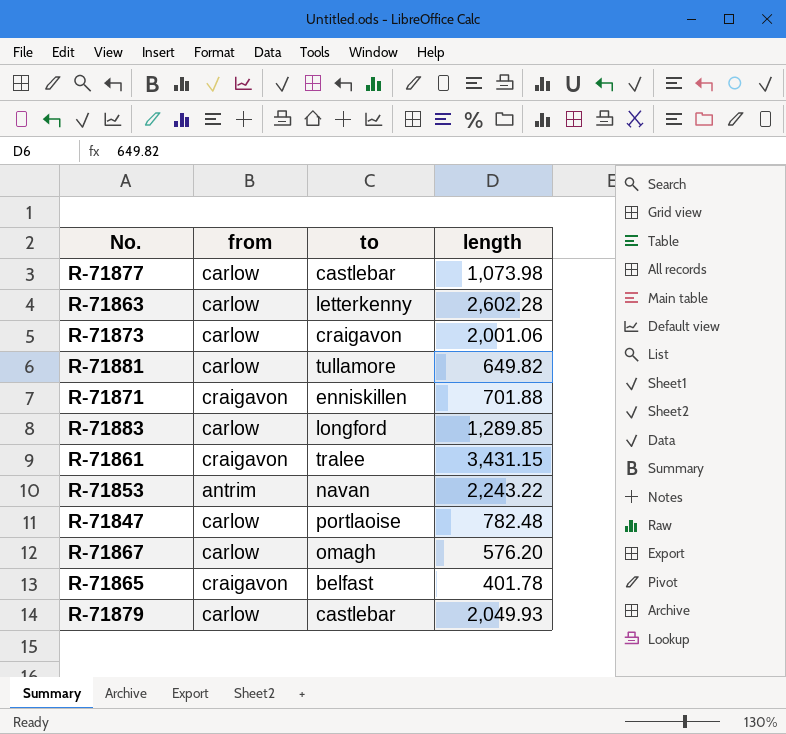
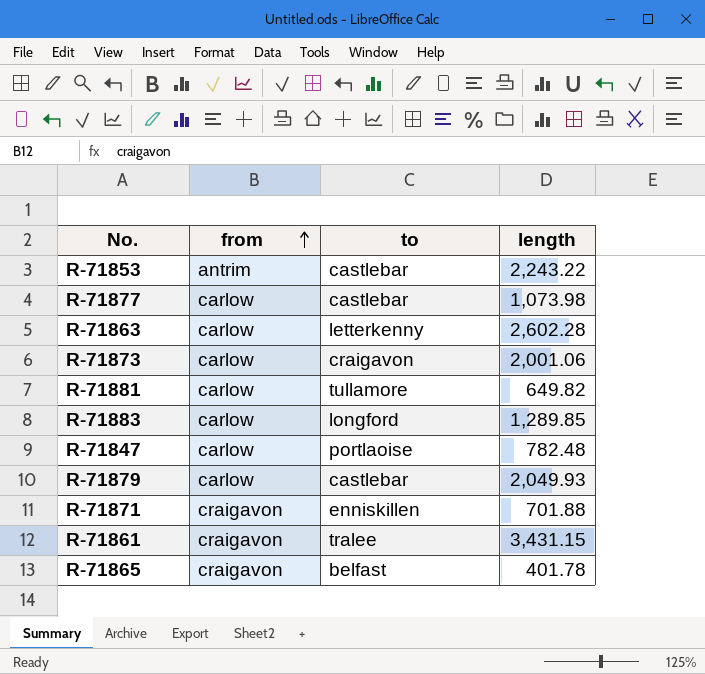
row order: none -> from ascending
row R-71867: carlow | omagh | 576.20 -> none
R-71853 | to: navan -> castlebar

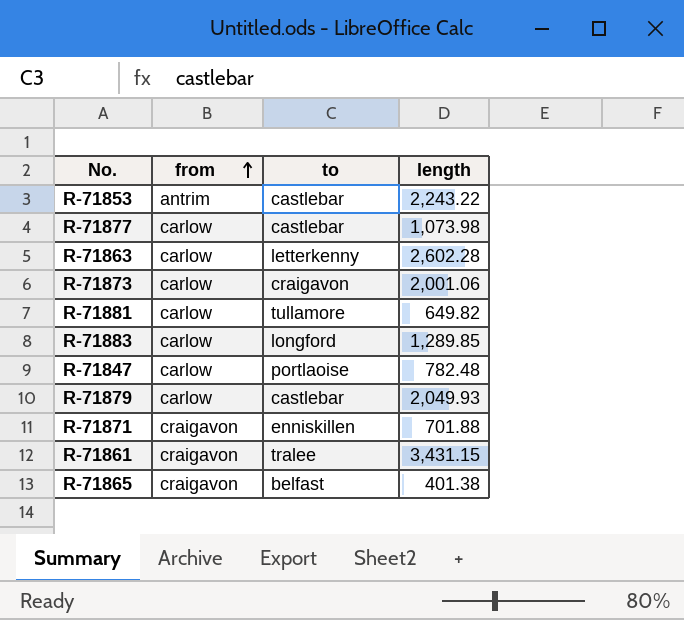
R-71865 | length: 401.78 -> 401.38

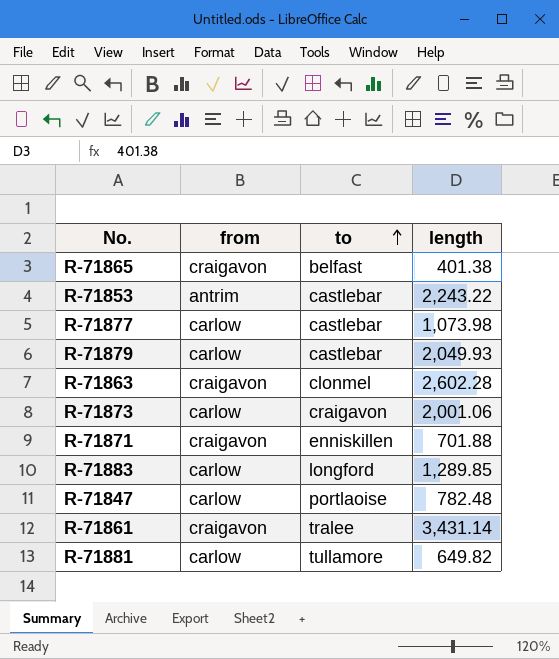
row order: from ascending -> to ascending
R-71863 | from: carlow -> craigavon
R-71863 | to: letterkenny -> clonmel
R-71861 | length: 3,431.15 -> 3,431.14

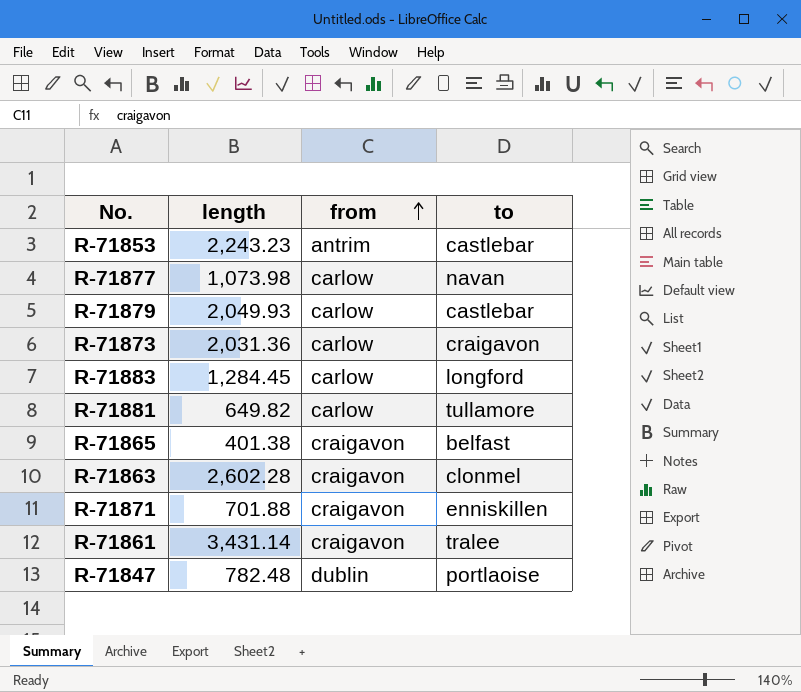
row order: to ascending -> from ascending
column length | position: 4 -> 2
R-71853 | length: 2,243.22 -> 2,243.23
R-71877 | to: castlebar -> navan
R-71873 | length: 2,001.06 -> 2,031.36
R-71883 | length: 1,289.85 -> 1,284.45
R-71847 | from: carlow -> dublin

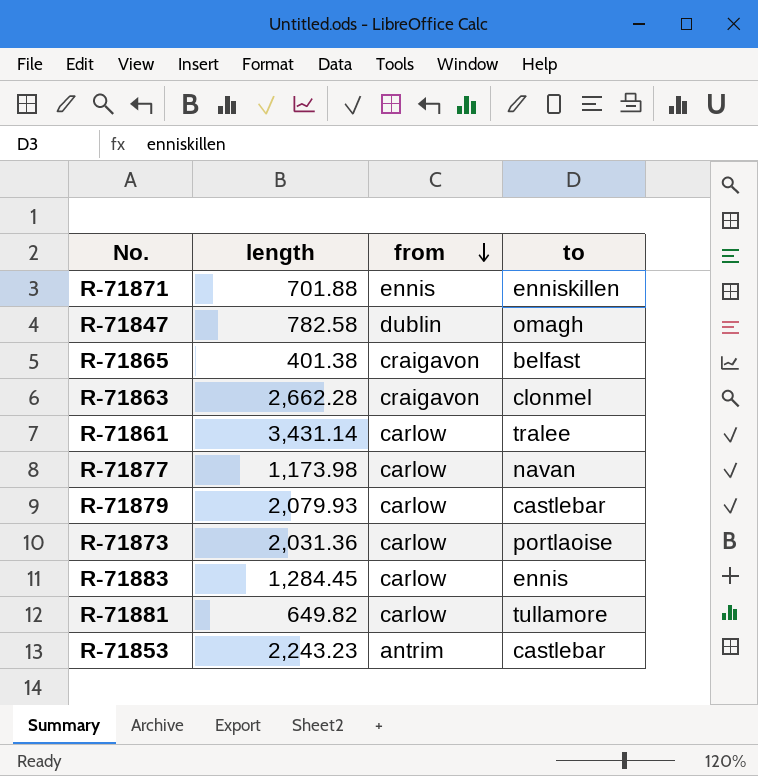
row order: from ascending -> from descending
R-71871 | from: craigavon -> ennis
R-71847 | length: 782.48 -> 782.58
R-71847 | to: portlaoise -> omagh
R-71863 | length: 2,602.28 -> 2,662.28
R-71861 | from: craigavon -> carlow
R-71877 | length: 1,073.98 -> 1,173.98
R-71879 | length: 2,049.93 -> 2,079.93
R-71873 | to: craigavon -> portlaoise
R-71883 | to: longford -> ennis

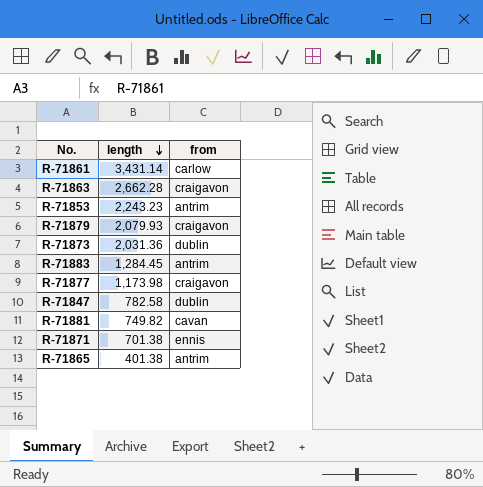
row order: from descending -> length descending
column to | position: 4 -> none
R-71879 | from: carlow -> craigavon
R-71873 | from: carlow -> dublin
R-71883 | from: carlow -> antrim
R-71877 | from: carlow -> craigavon
R-71881 | length: 649.82 -> 749.82
R-71881 | from: carlow -> cavan
R-71871 | length: 701.88 -> 701.38
R-71865 | from: craigavon -> antrim

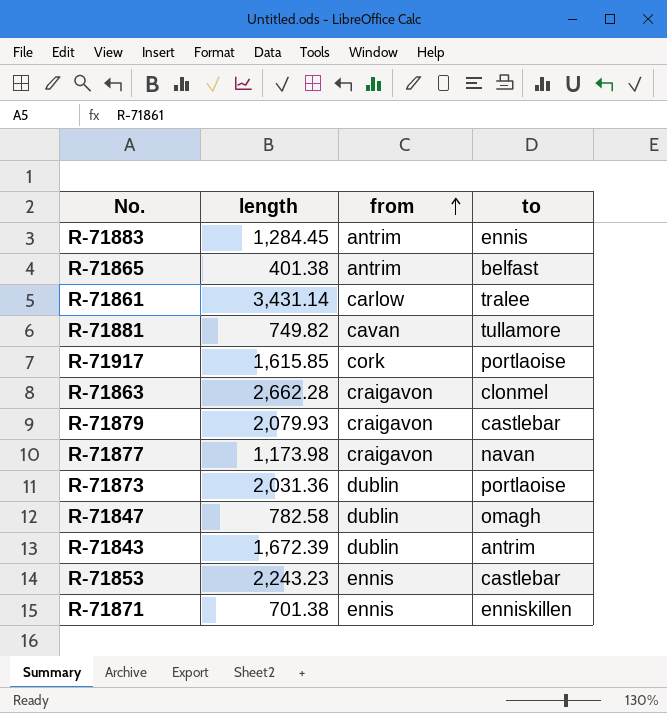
row order: length descending -> from ascending
column to | position: none -> 4
row R-71917: none -> 1,615.85 | cork | portlaoise
row R-71843: none -> 1,672.39 | dublin | antrim
R-71853 | from: antrim -> ennis

